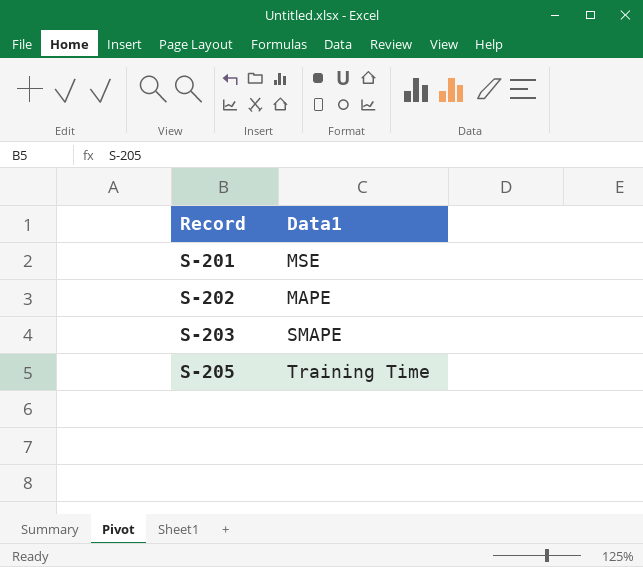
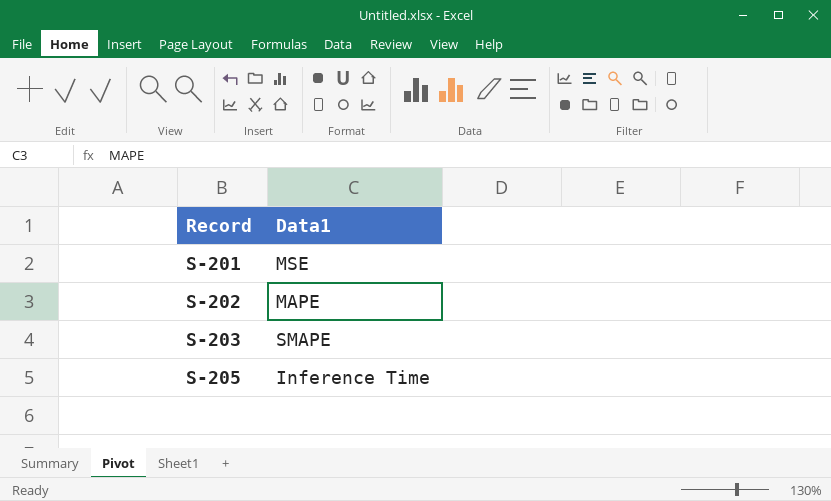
S-205 | Data1: Training Time -> Inference Time

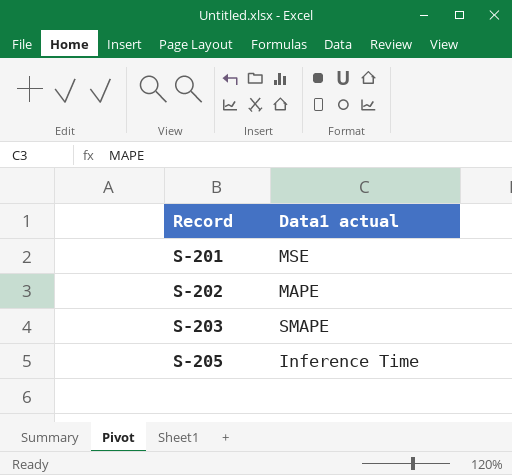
column name: Data1 -> Data1 actual

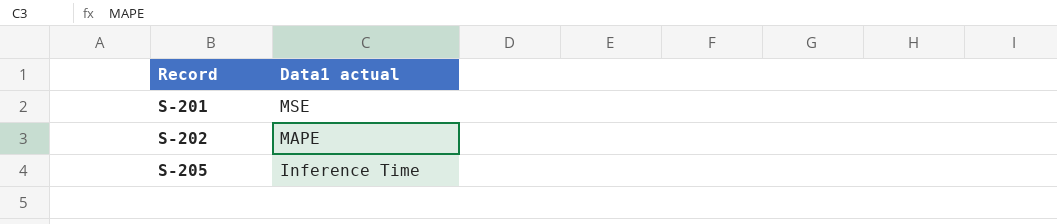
row S-203: SMAPE -> none

